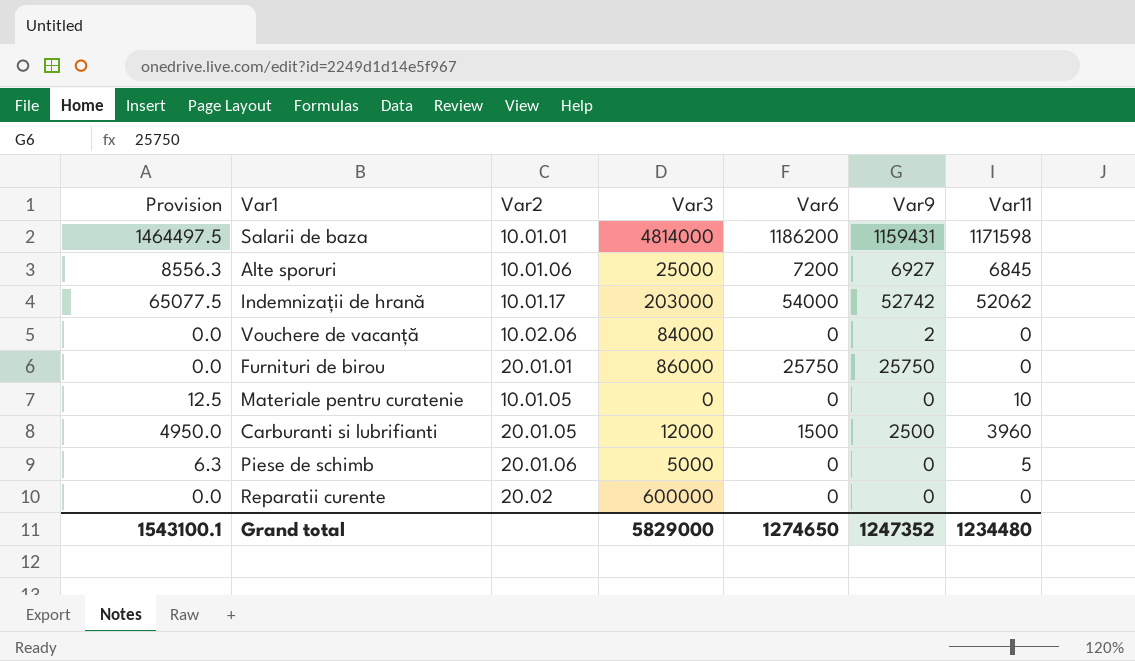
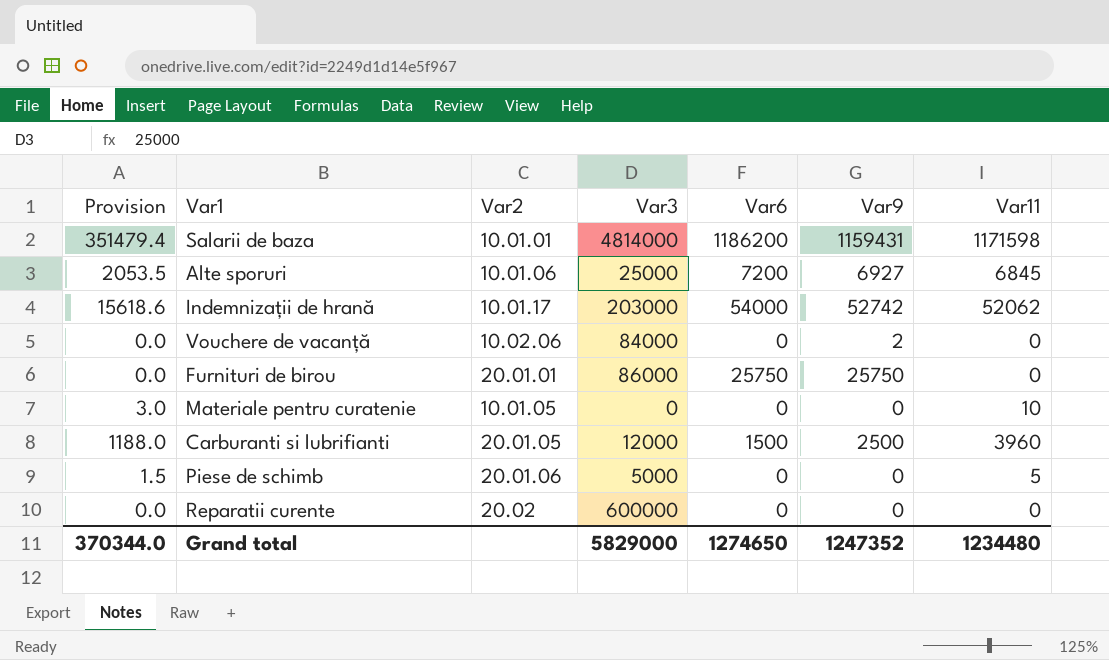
column Provision | formula: [Var11] * 1.25 -> [Var11] * 0.3
Grand total | Provision: 1543100.1 -> 370344.0

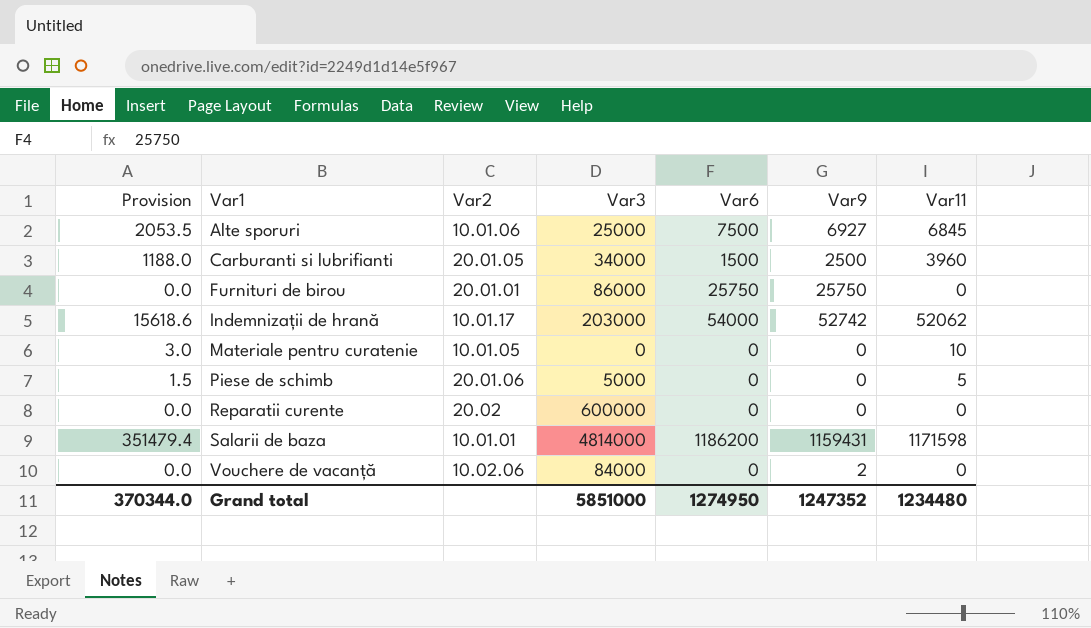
row order: none -> Var1 ascending
Alte sporuri | Var6: 7200 -> 7500
Carburanti si lubrifianti | Var3: 12000 -> 34000
Grand total | Var3: 5829000 -> 5851000
Grand total | Var6: 1274650 -> 1274950

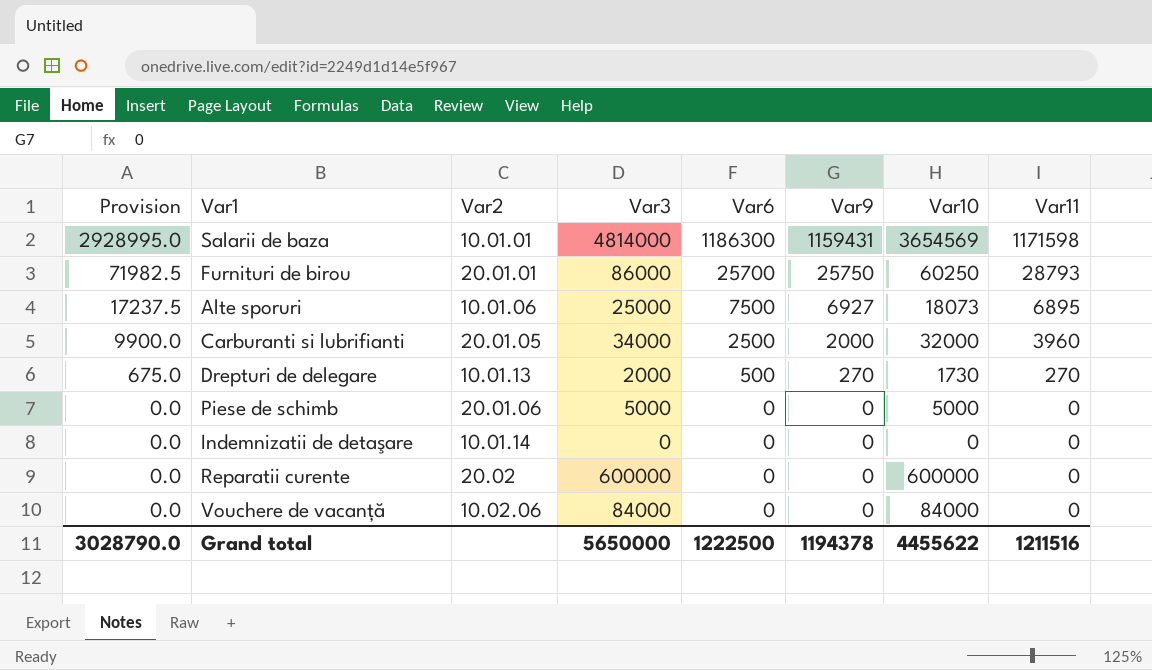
row order: Var1 ascending -> Provision descending
column Provision | formula: [Var11] * 0.3 -> [Var11] * 2.5
column Var10 | formula: none -> [Var3] - [Var9]
row Indemnizații de hrană: 15618.6 | 10.01.17 | 203000 | 54000 | 52742 | 52062 -> none
row Materiale pentru curatenie: 3.0 | 10.01.05 | 0 | 0 | 0 | 10 -> none
Salarii de baza | Var6: 1186200 -> 1186300
Furnituri de birou | Var6: 25750 -> 25700
Furnituri de birou | Var11: 0 -> 28793
Alte sporuri | Var11: 6845 -> 6895
Carburanti si lubrifianti | Var6: 1500 -> 2500
Carburanti si lubrifianti | Var9: 2500 -> 2000
row Drepturi de delegare: none -> 675.0 | 10.01.13 | 2000 | 500 | 270 | 1730 | 270
Piese de schimb | Var11: 5 -> 0
row Indemnizatii de detaşare: none -> 0.0 | 10.01.14 | 0 | 0 | 0 | 0 | 0
Vouchere de vacanță | Var9: 2 -> 0
Grand total | Provision: 370344.0 -> 3028790.0
Grand total | Var3: 5851000 -> 5650000
Grand total | Var6: 1274950 -> 1222500
Grand total | Var9: 1247352 -> 1194378
Grand total | Var11: 1234480 -> 1211516

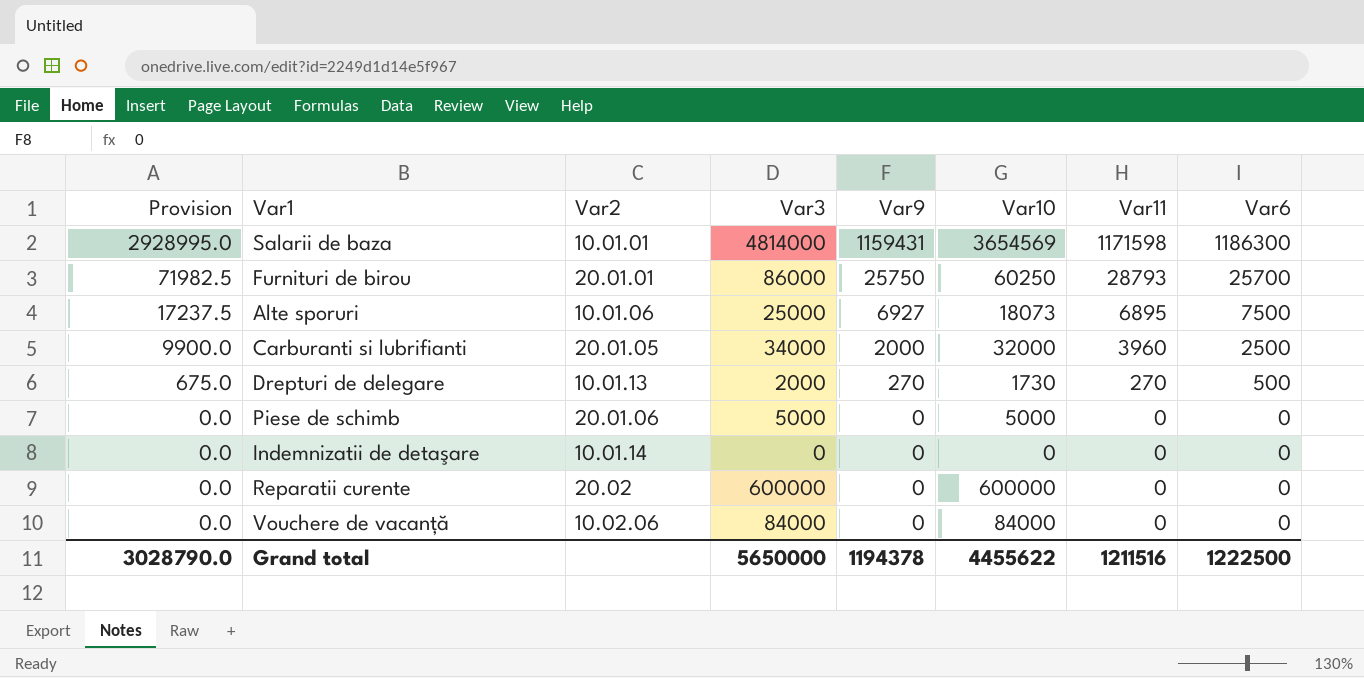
column Var6 | position: 5 -> 8

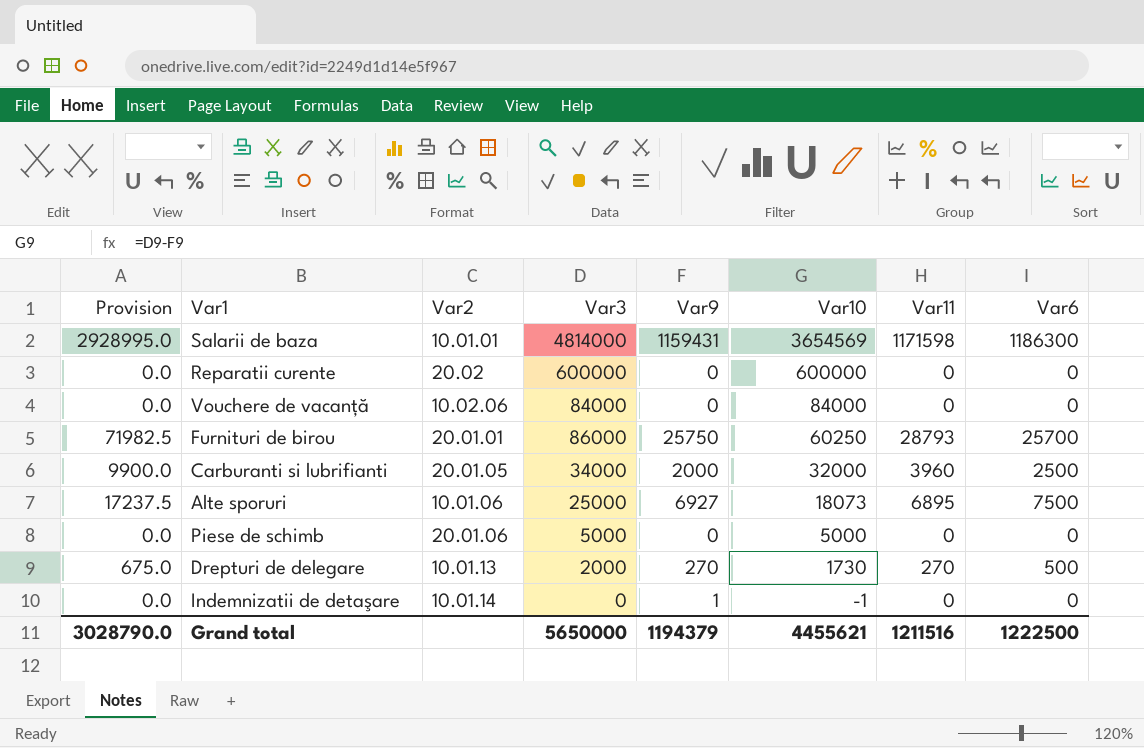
row order: Provision descending -> Var10 descending
Indemnizatii de detaşare | Var9: 0 -> 1
Indemnizatii de detaşare | Var10: 0 -> -1
Grand total | Var9: 1194378 -> 1194379
Grand total | Var10: 4455622 -> 4455621

